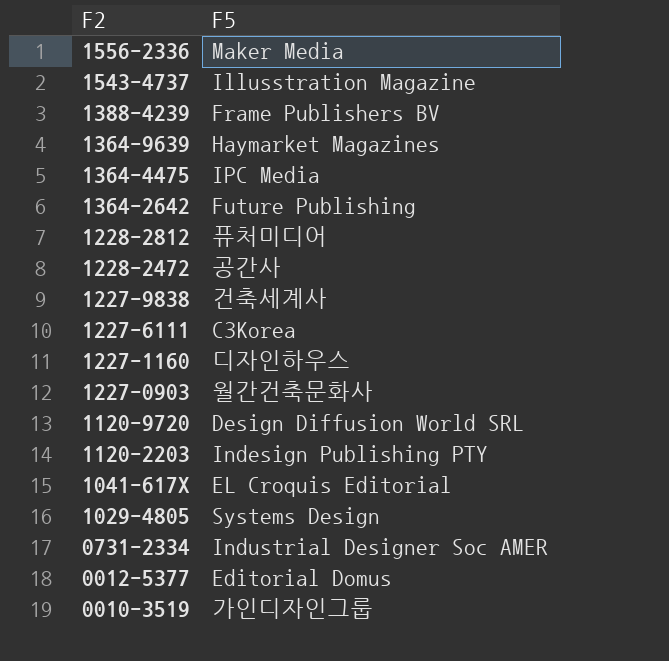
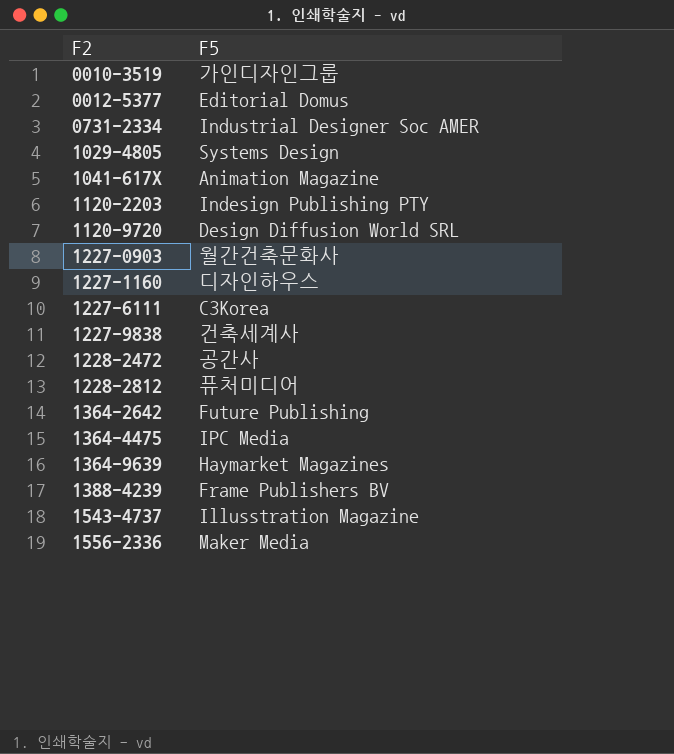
row order: F2 descending -> F2 ascending
1041-617X | F5: EL Croquis Editorial -> Animation Magazine

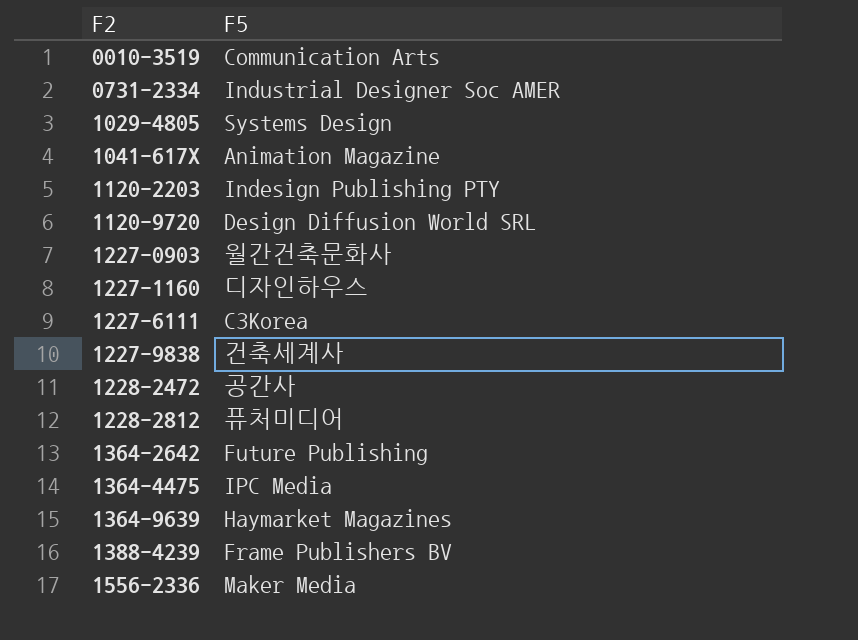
row 0012-5377: Editorial Domus -> none
row 1543-4737: Illusstration Magazine -> none
0010-3519 | F5: 가인디자인그룹 -> Communication Arts

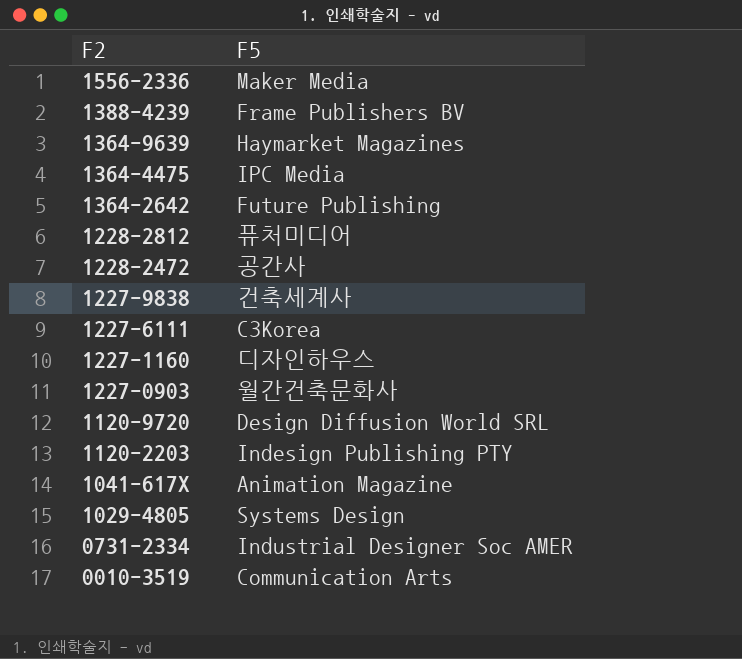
row order: F2 ascending -> F2 descending

